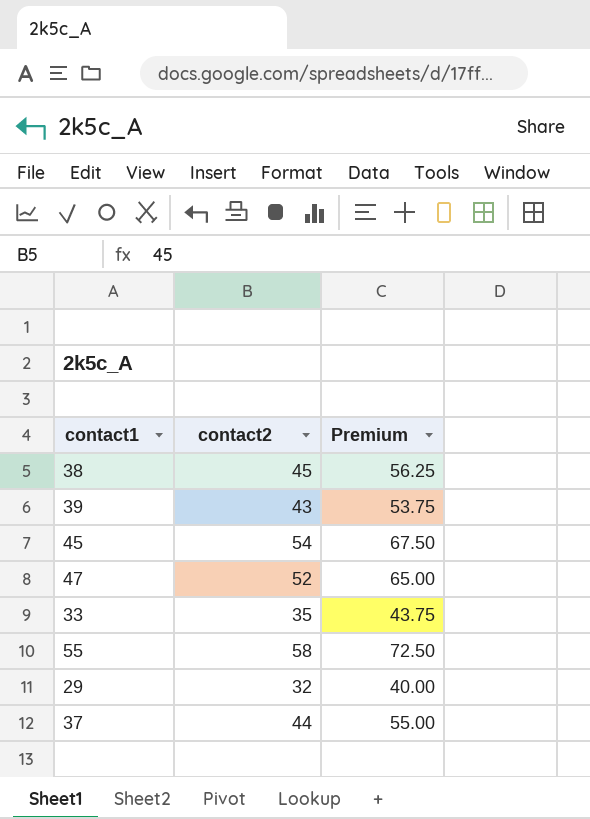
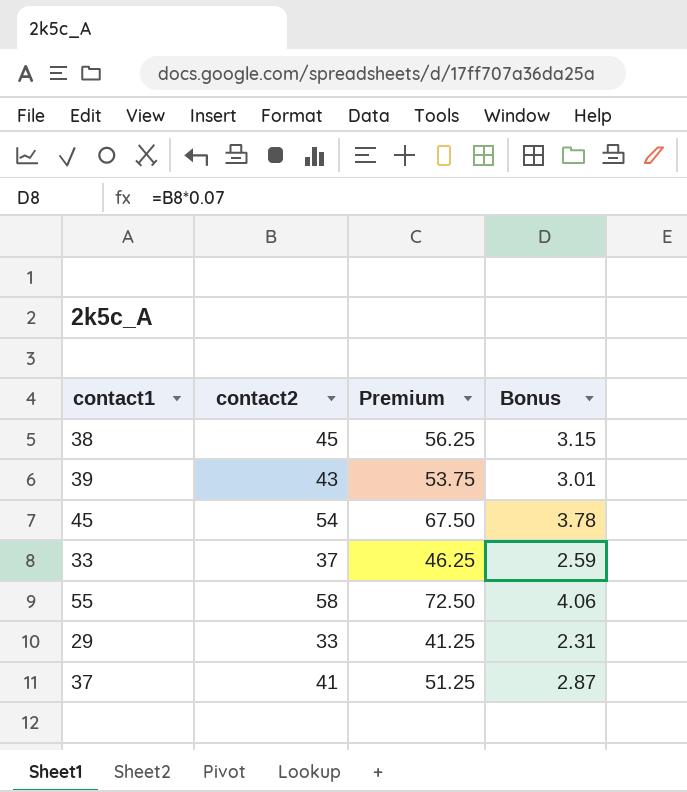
column Bonus | formula: none -> [contact2] * 0.07
row 47: 52 | 65.00 -> none
33 | contact2: 35 -> 37
33 | Premium: 43.75 -> 46.25
29 | contact2: 32 -> 33
29 | Premium: 40.00 -> 41.25
37 | contact2: 44 -> 41
37 | Premium: 55.00 -> 51.25

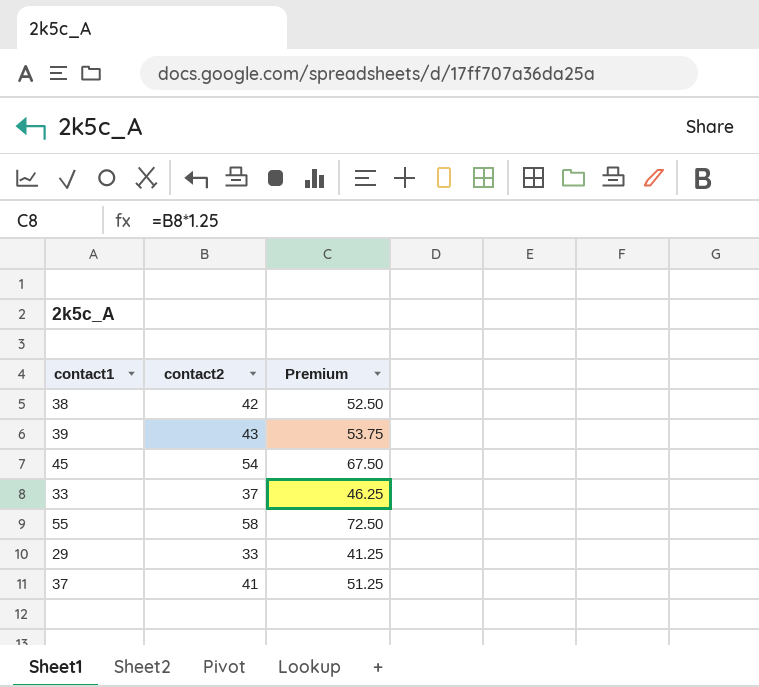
column Bonus | formula: [contact2] * 0.07 -> none
38 | contact2: 45 -> 42
38 | Premium: 56.25 -> 52.50

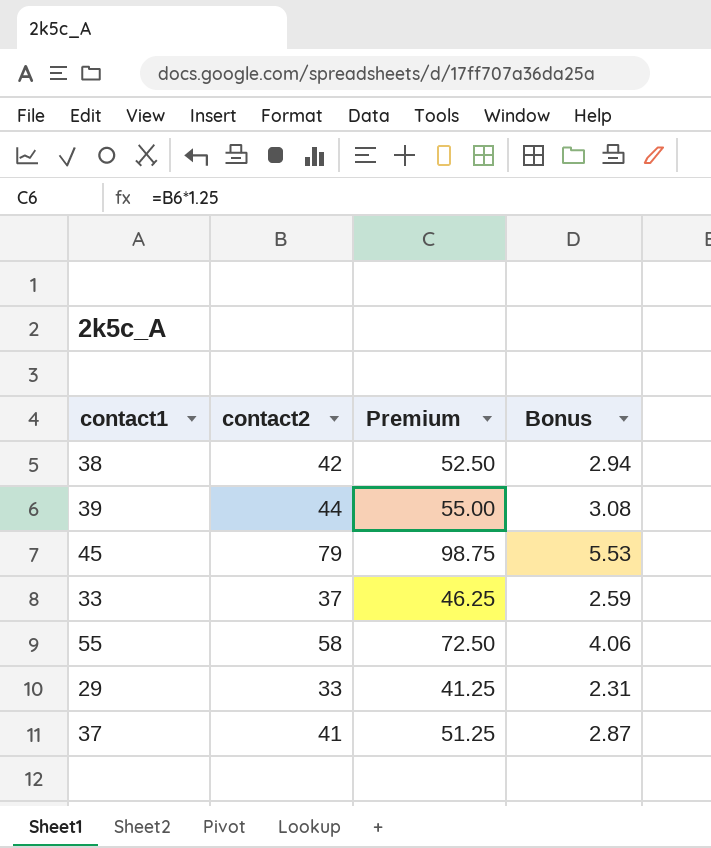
column Bonus | formula: none -> [contact2] * 0.07
39 | contact2: 43 -> 44
39 | Premium: 53.75 -> 55.00
45 | contact2: 54 -> 79
45 | Premium: 67.50 -> 98.75

